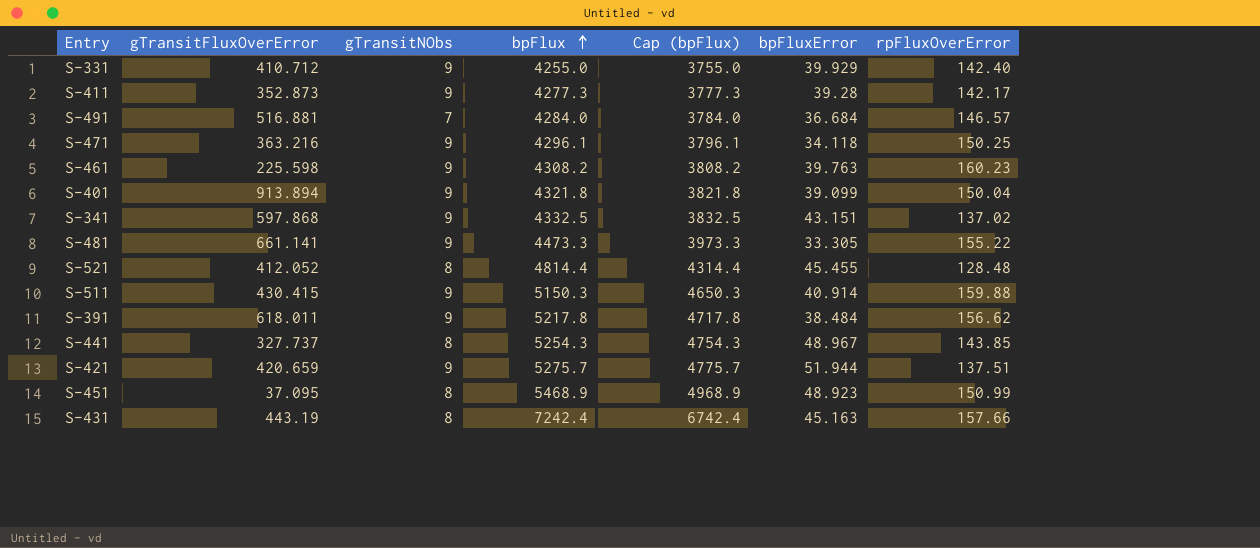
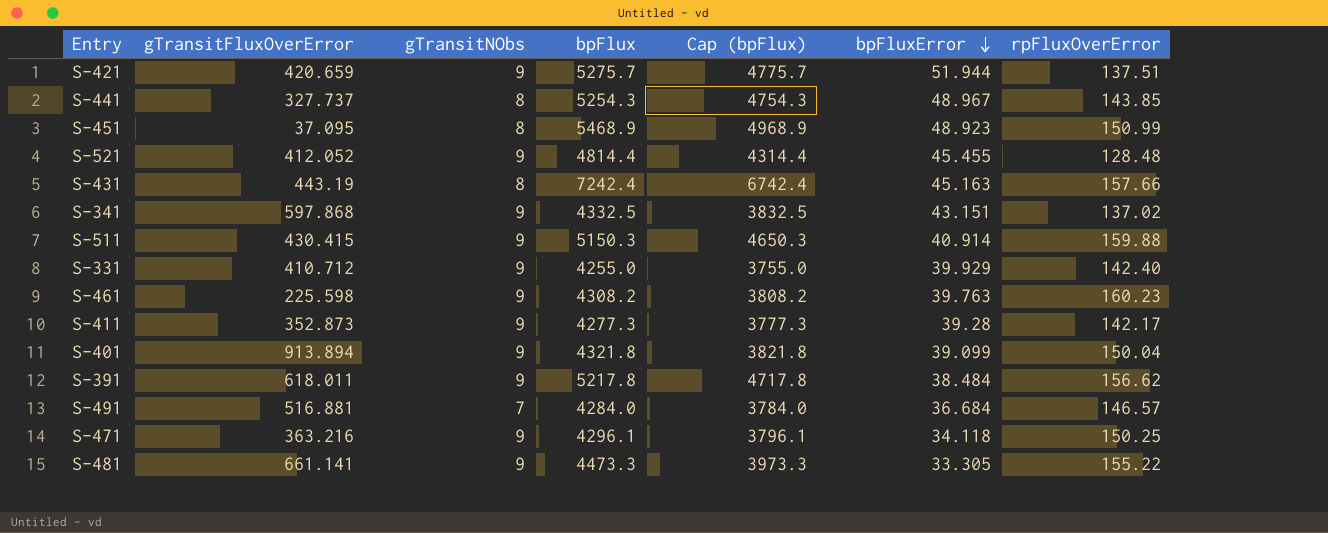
row order: bpFlux ascending -> bpFluxError descending
S-521 | gTransitNObs: 8 -> 9

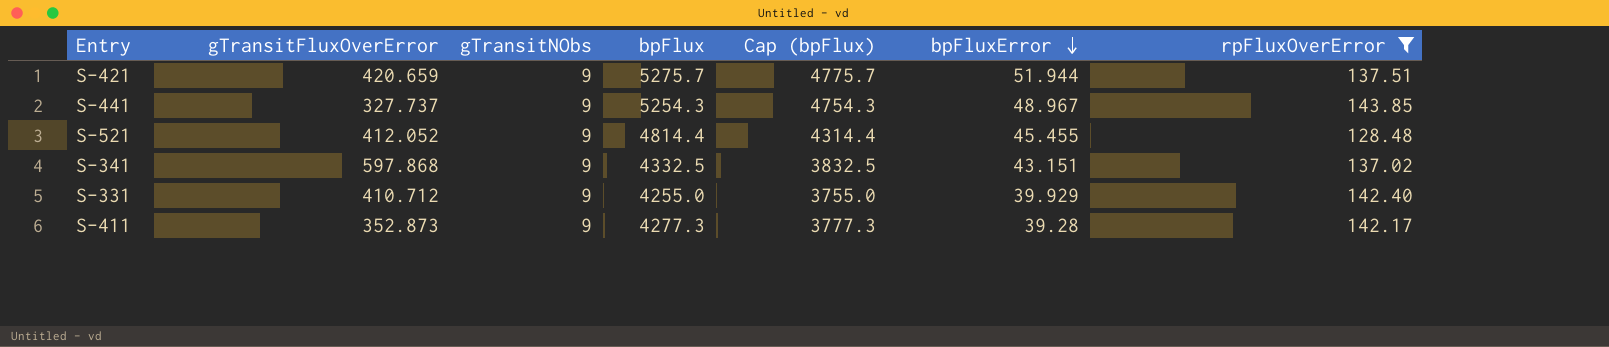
filter: none -> rpFluxOverError <= 143.85
S-441 | gTransitNObs: 8 -> 9

